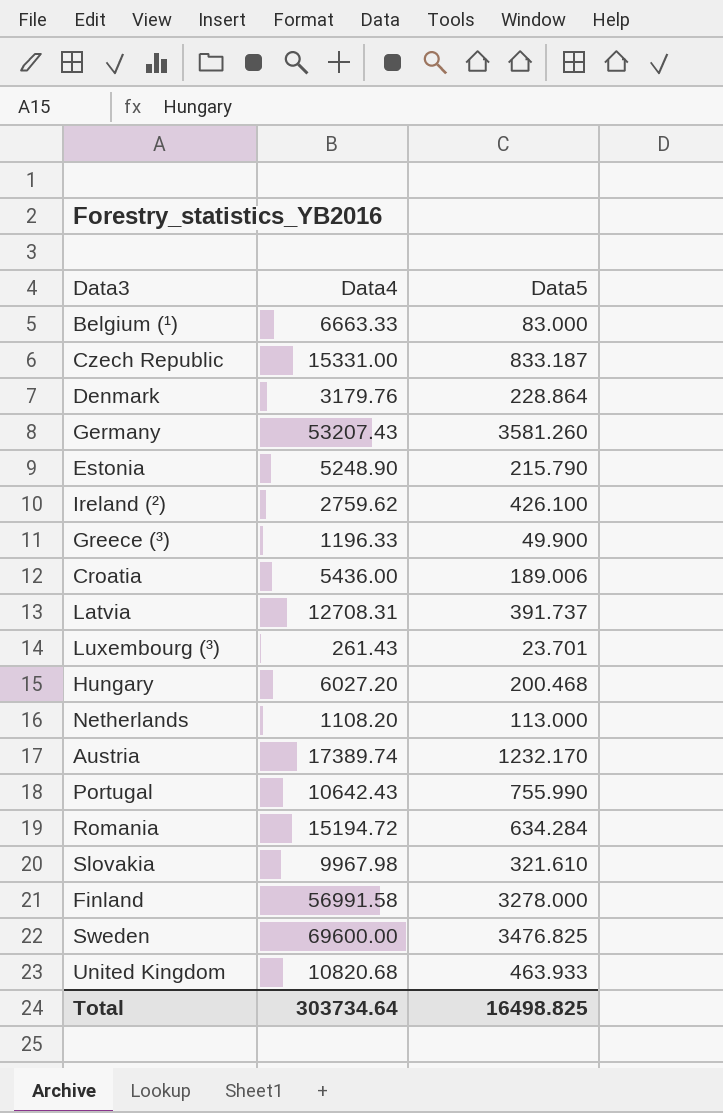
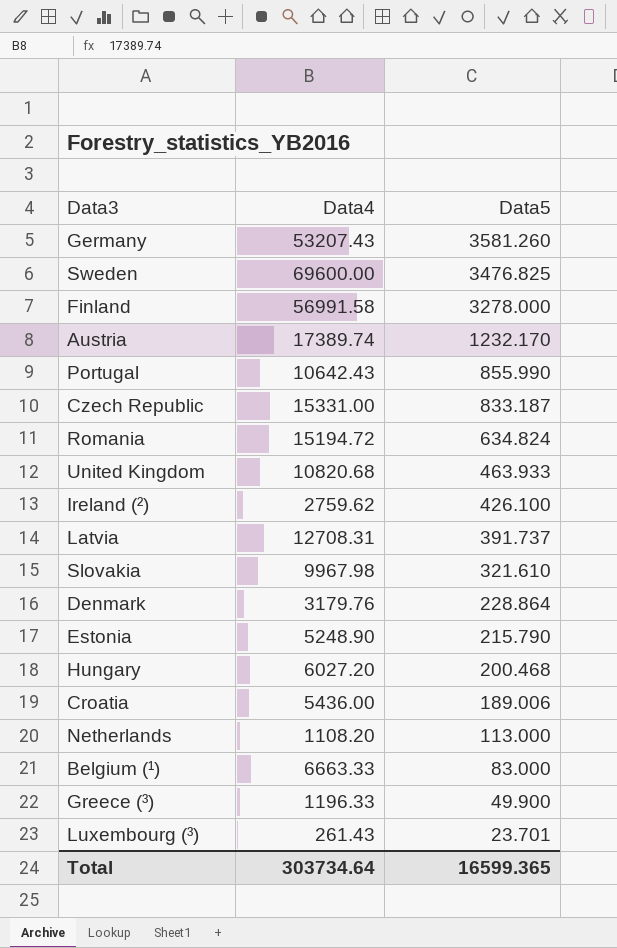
row order: none -> Data5 descending
Portugal | Data5: 755.990 -> 855.990
Romania | Data5: 634.284 -> 634.824
Total | Data5: 16498.825 -> 16599.365

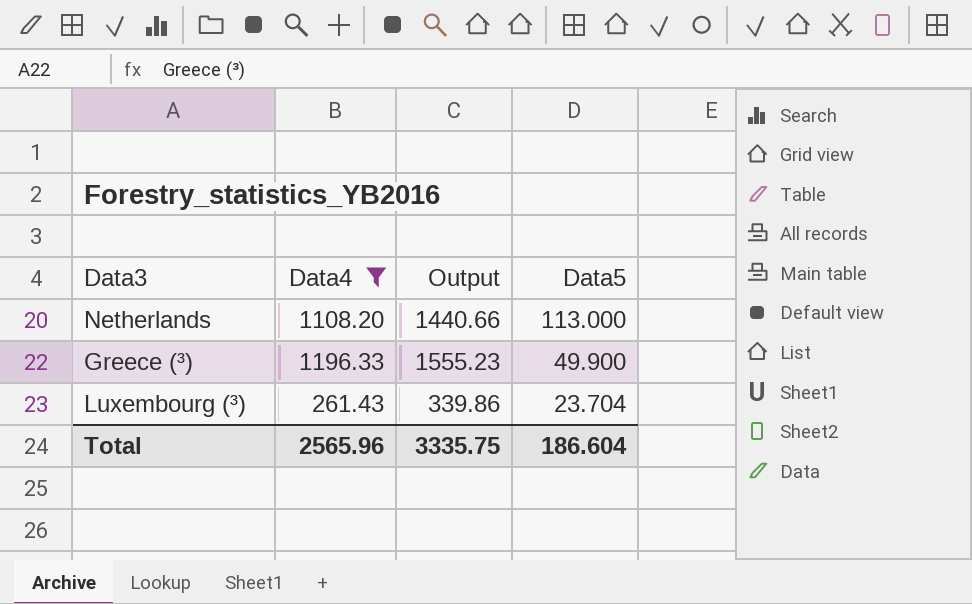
filter: none -> Data4 <= 1196.33
column Output | formula: none -> [Data4] * 1.3
Luxembourg (³) | Data5: 23.701 -> 23.704
Total | Data4: 303734.64 -> 2565.96
Total | Data5: 16599.365 -> 186.604

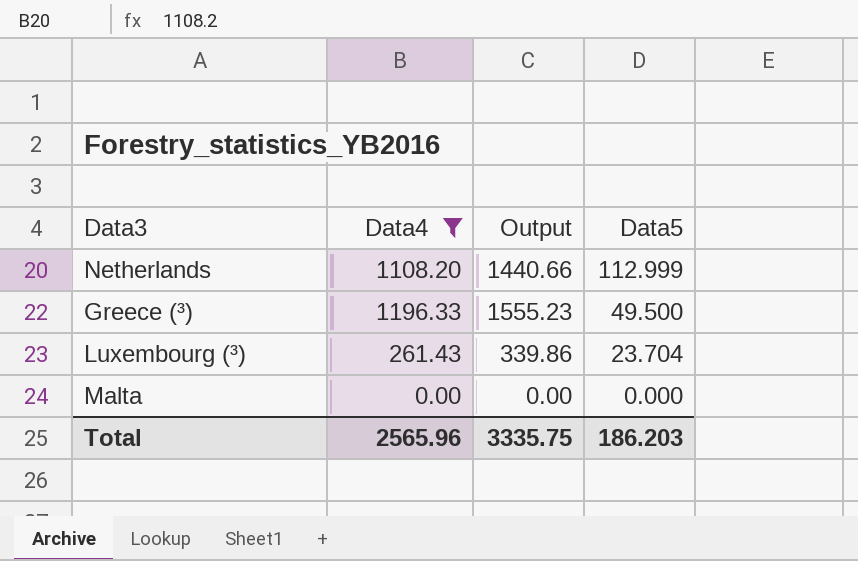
Netherlands | Data5: 113.000 -> 112.999
Greece (³) | Data5: 49.900 -> 49.500
row Malta: none -> 0.00 | 0.00 | 0.000
Total | Data5: 186.604 -> 186.203

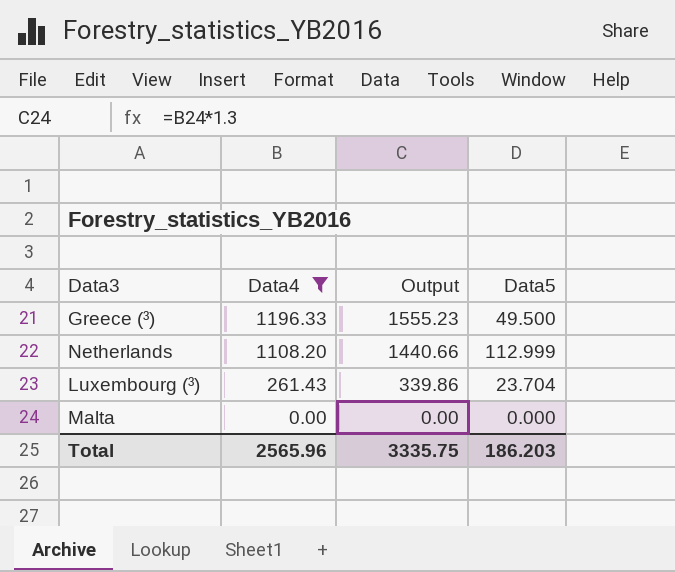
row order: Data5 descending -> Data4 descending

